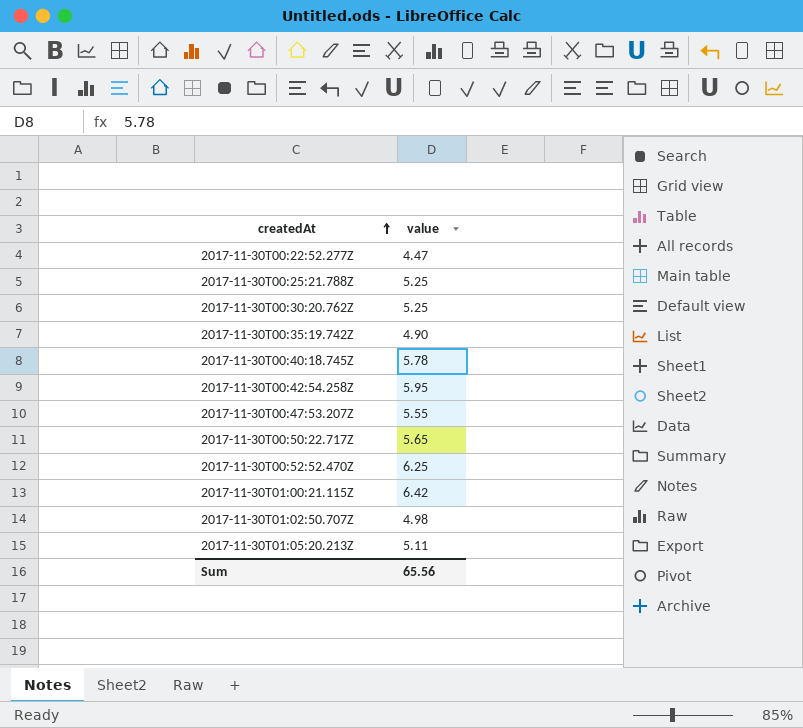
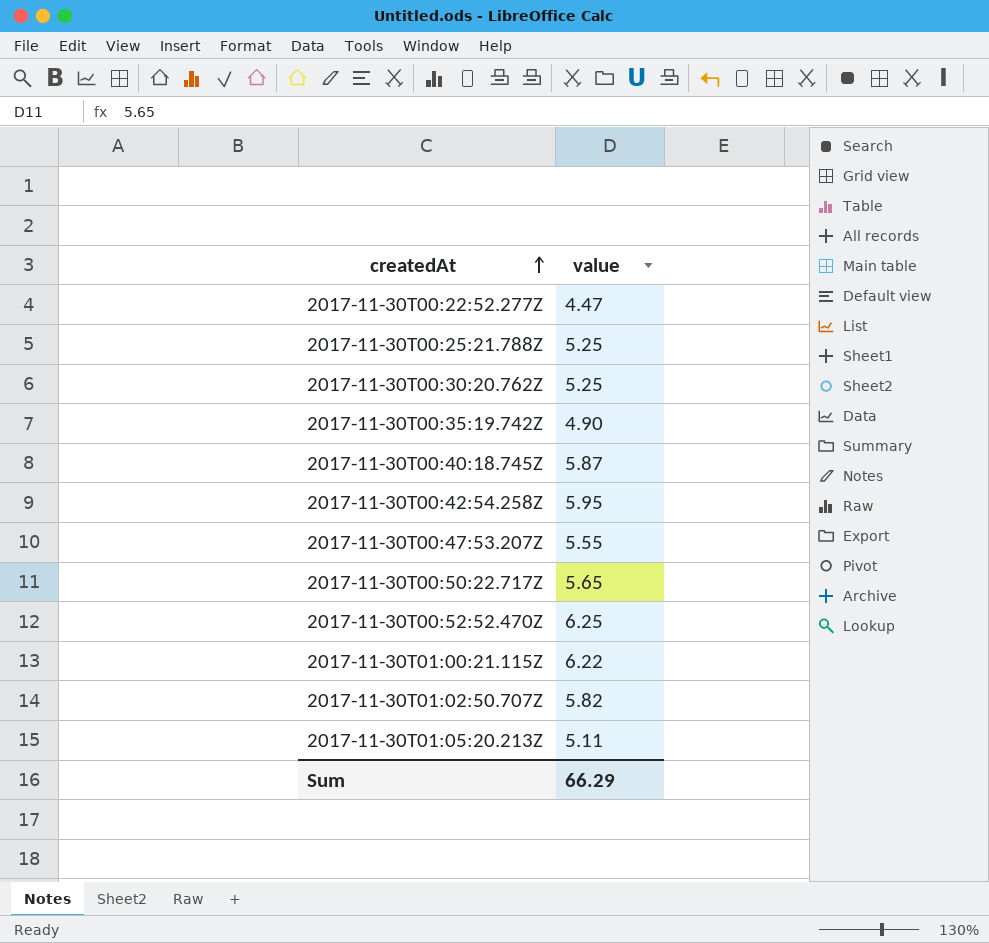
2017-11-30T00:40:18.745Z | value: 5.78 -> 5.87
2017-11-30T01:00:21.115Z | value: 6.42 -> 6.22
2017-11-30T01:02:50.707Z | value: 4.98 -> 5.82
Sum | value: 65.56 -> 66.29

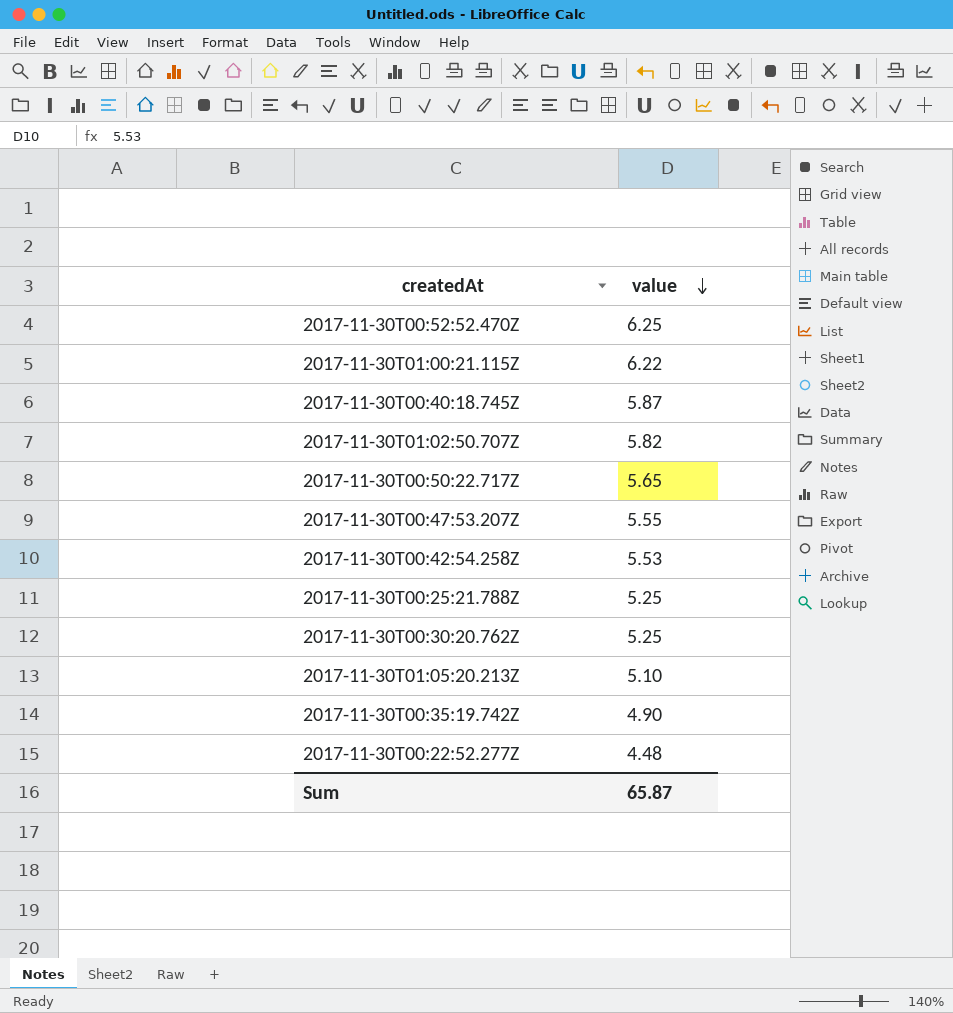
row order: createdAt ascending -> value descending
2017-11-30T00:42:54.258Z | value: 5.95 -> 5.53
2017-11-30T01:05:20.213Z | value: 5.11 -> 5.10
2017-11-30T00:22:52.277Z | value: 4.47 -> 4.48
Sum | value: 66.29 -> 65.87

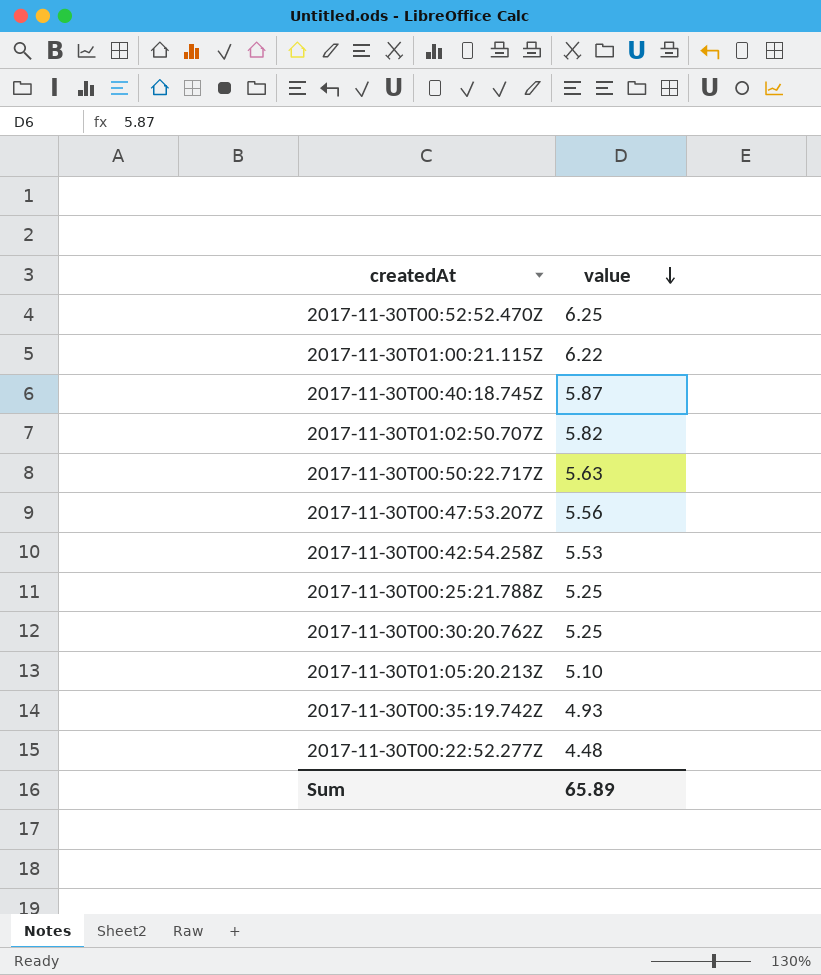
2017-11-30T00:50:22.717Z | value: 5.65 -> 5.63
2017-11-30T00:47:53.207Z | value: 5.55 -> 5.56
2017-11-30T00:35:19.742Z | value: 4.90 -> 4.93
Sum | value: 65.87 -> 65.89

